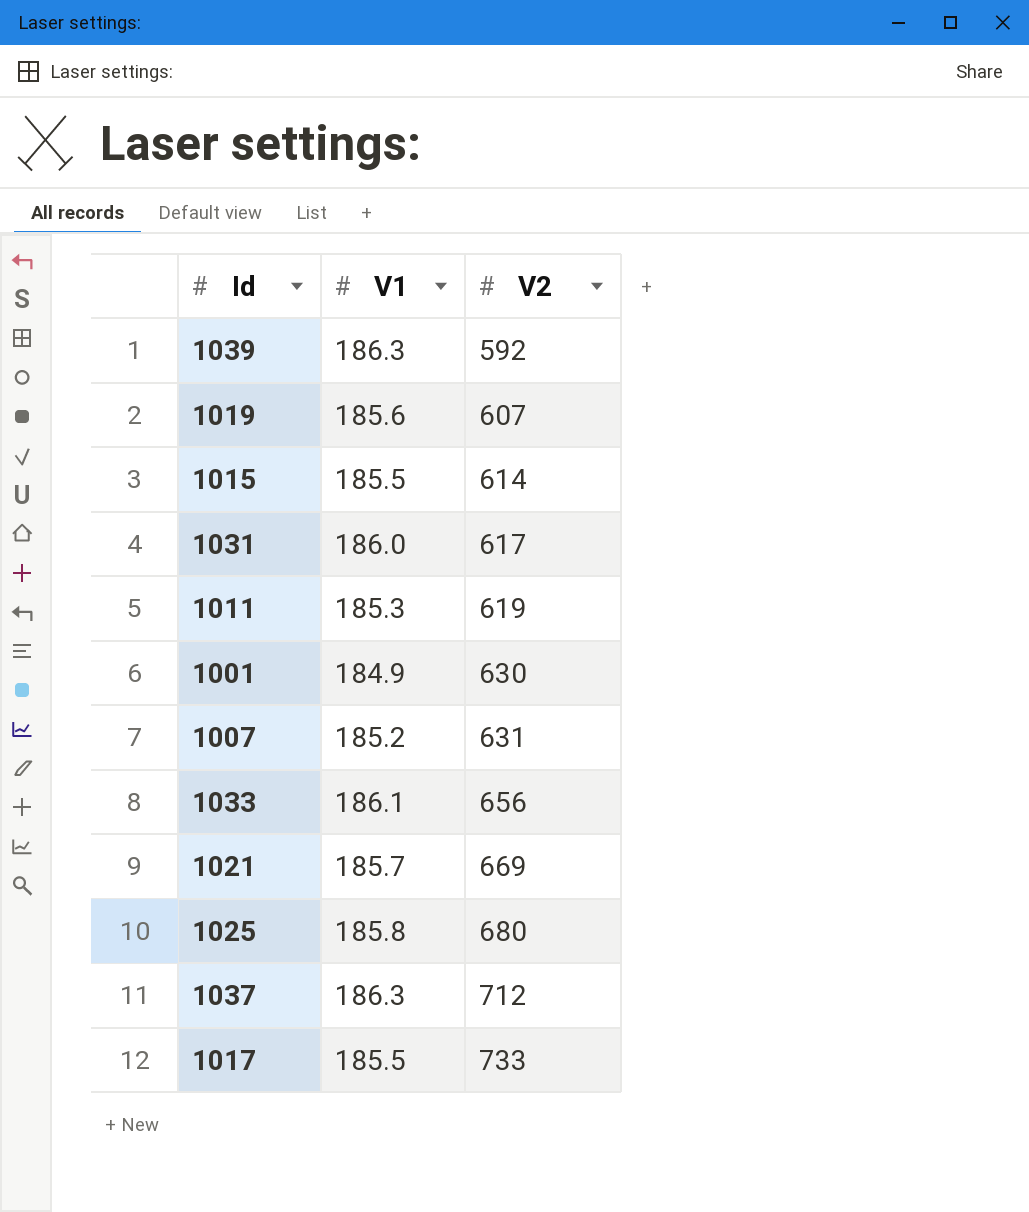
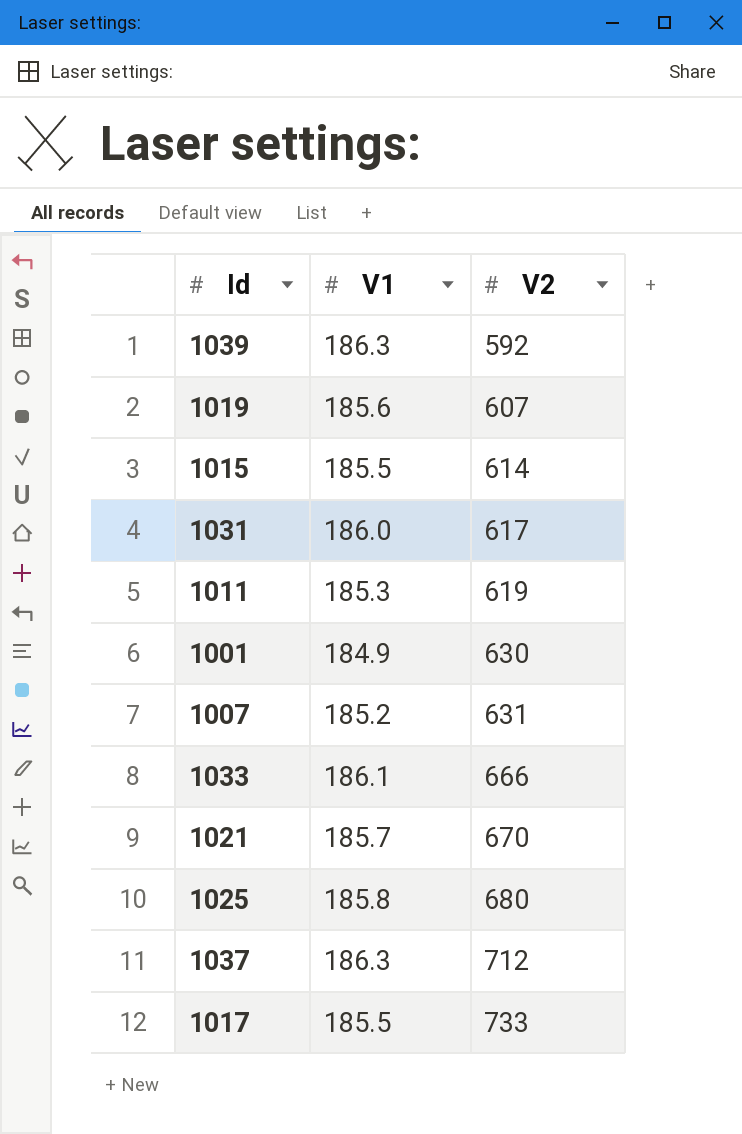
1033 | V2: 656 -> 666
1021 | V2: 669 -> 670

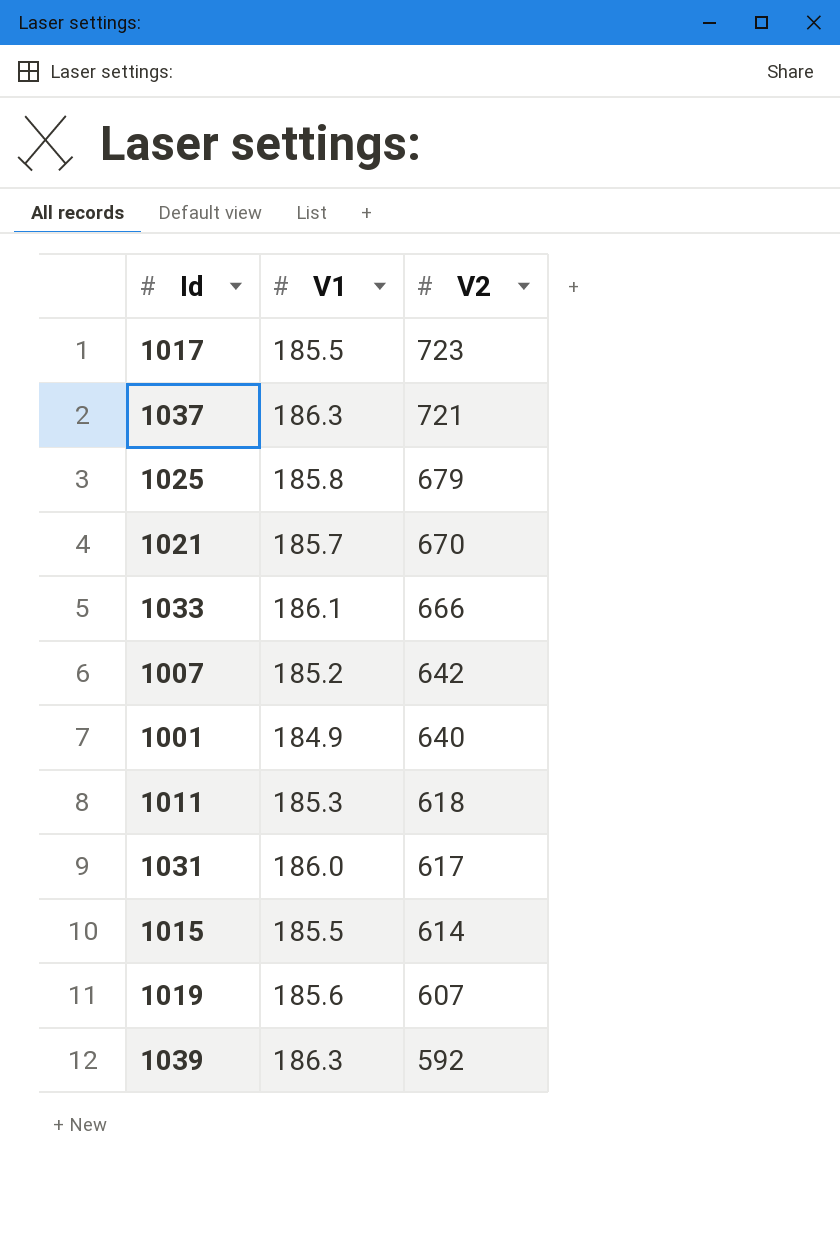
row order: V2 ascending -> V2 descending
1017 | V2: 733 -> 723
1037 | V2: 712 -> 721
1025 | V2: 680 -> 679
1007 | V2: 631 -> 642
1001 | V2: 630 -> 640
1011 | V2: 619 -> 618

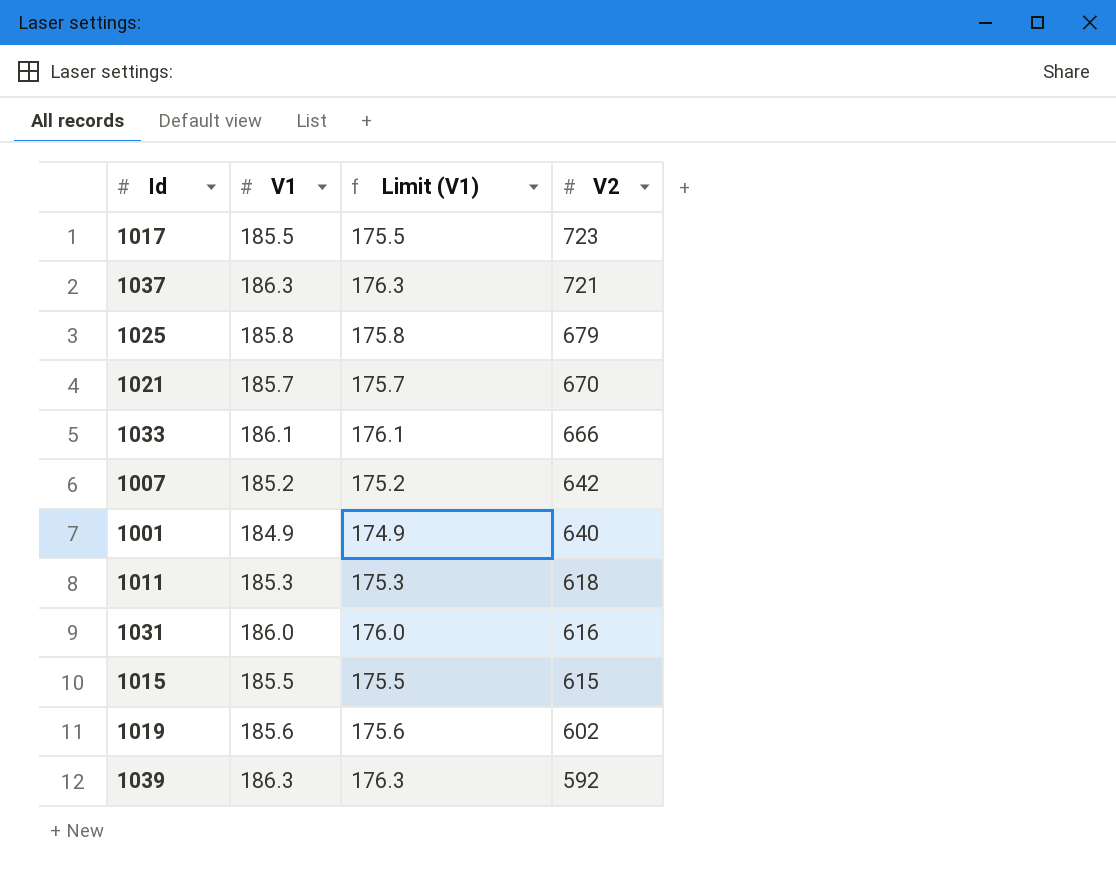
column Limit (V1) | formula: none -> [V1] - 10
1031 | V2: 617 -> 616
1015 | V2: 614 -> 615
1019 | V2: 607 -> 602

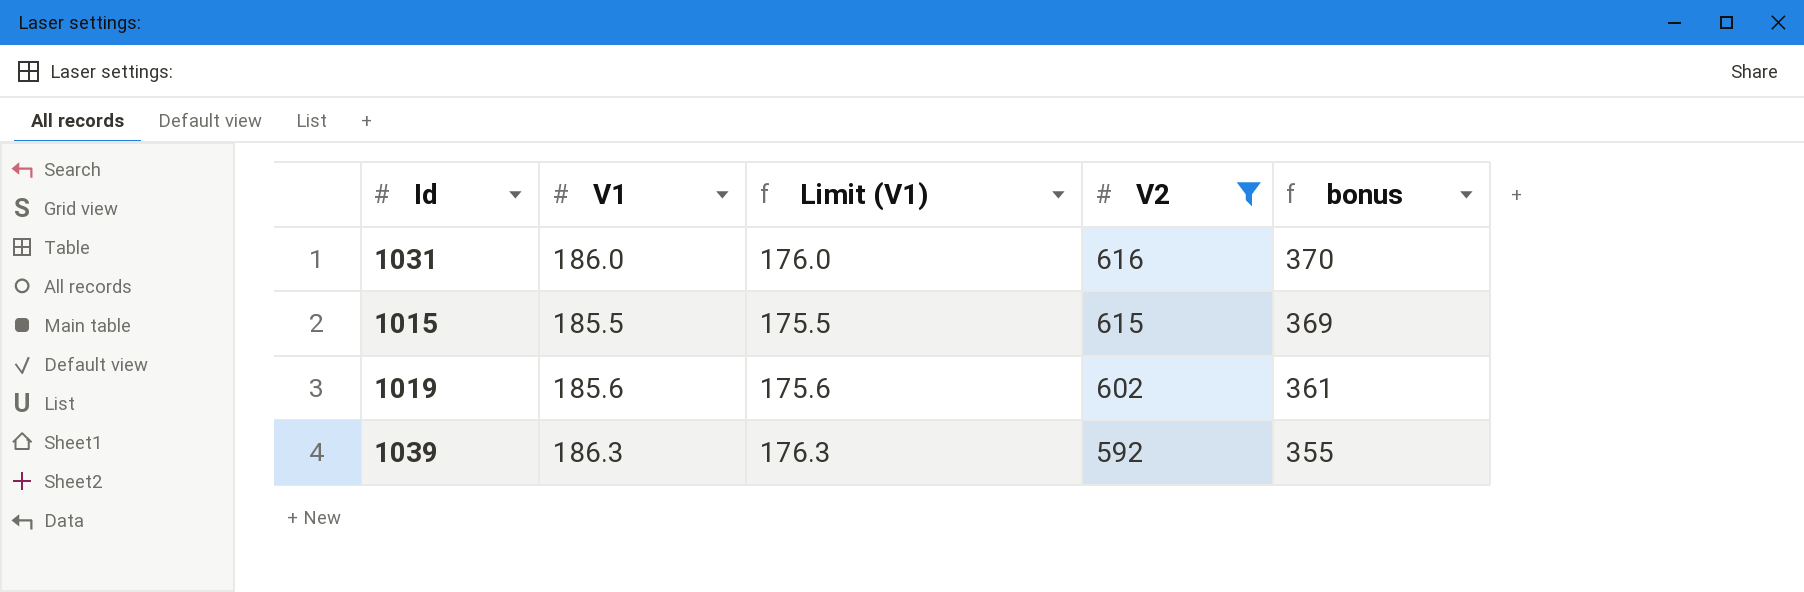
filter: none -> V2 <= 616
column bonus | formula: none -> [V2] * 0.6

